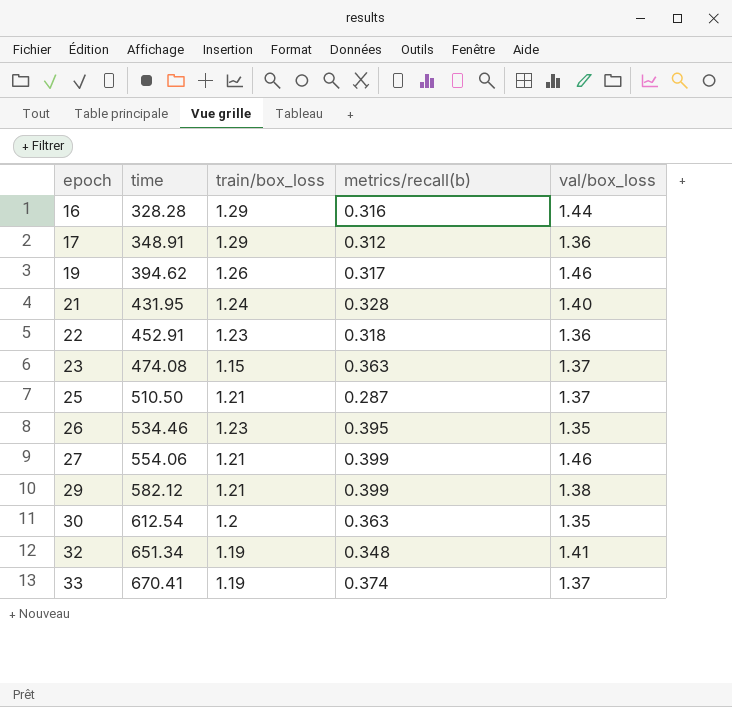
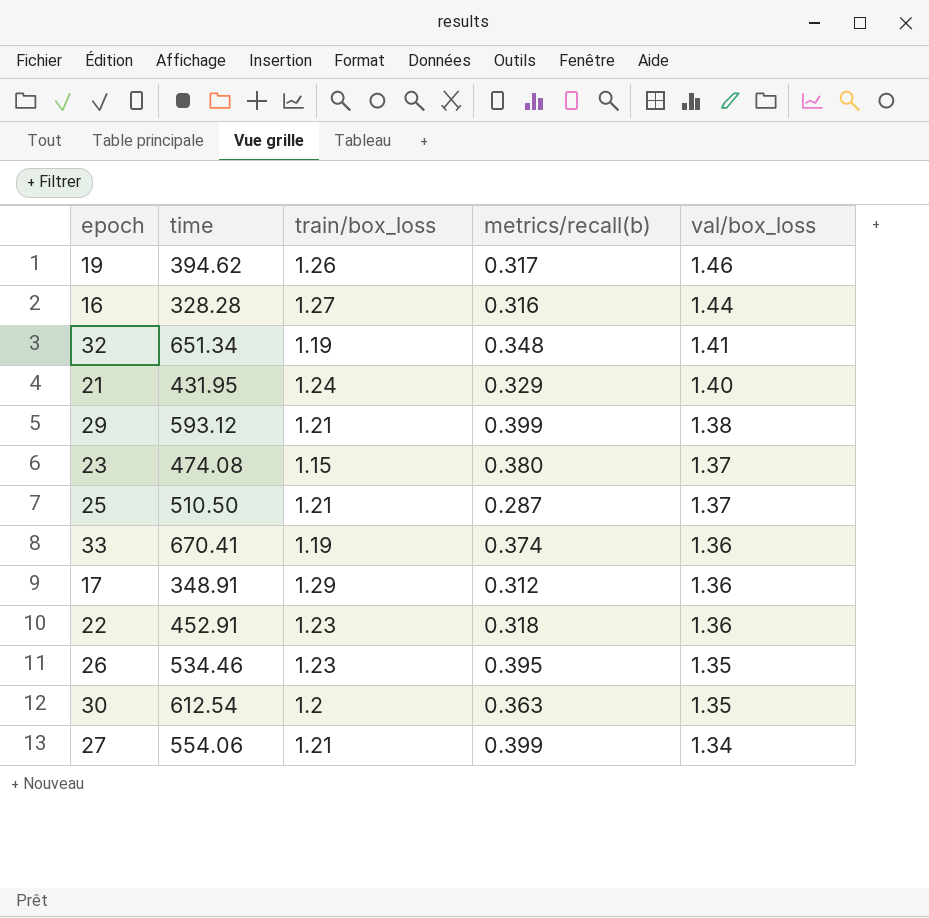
row order: epoch ascending -> val/box_loss descending
16 | train/box_loss: 1.29 -> 1.27
21 | metrics/recall(b): 0.328 -> 0.329
29 | time: 582.12 -> 593.12
23 | metrics/recall(b): 0.363 -> 0.380
33 | val/box_loss: 1.37 -> 1.36
27 | val/box_loss: 1.46 -> 1.34

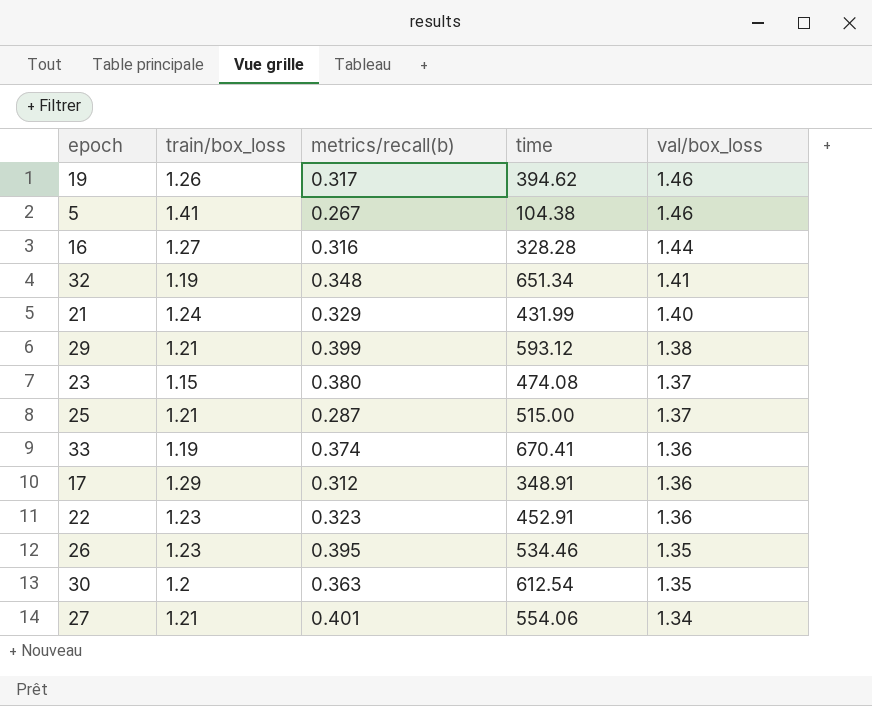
column time | position: 2 -> 4
row 5: none -> 1.41 | 0.267 | 104.38 | 1.46
21 | time: 431.95 -> 431.99
25 | time: 510.50 -> 515.00
22 | metrics/recall(b): 0.318 -> 0.323
27 | metrics/recall(b): 0.399 -> 0.401

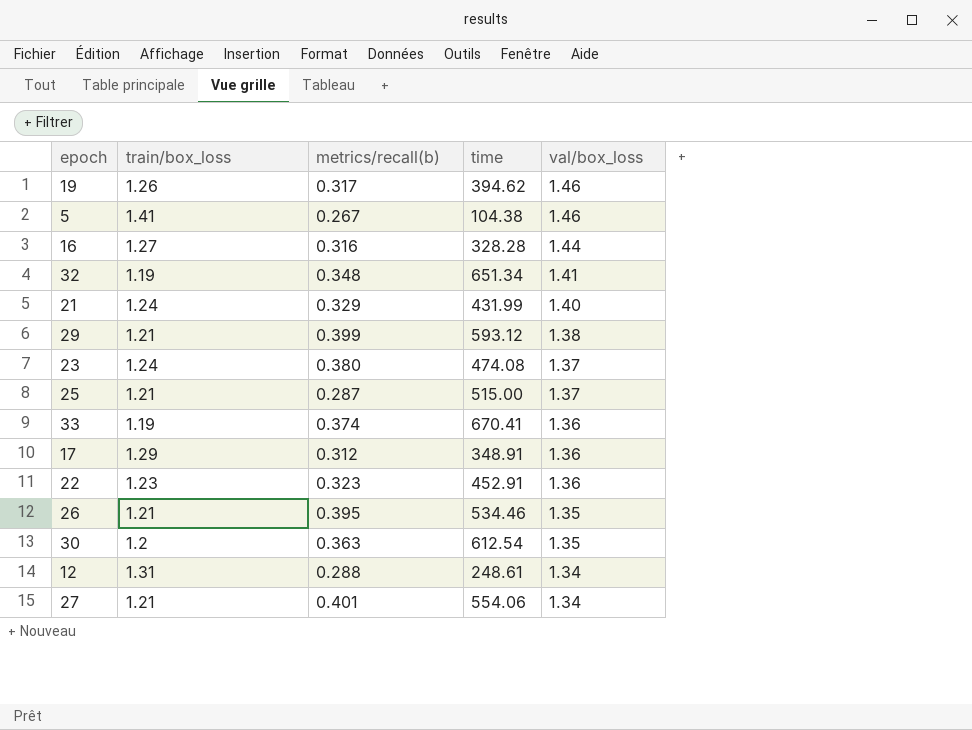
23 | train/box_loss: 1.15 -> 1.24
26 | train/box_loss: 1.23 -> 1.21
row 12: none -> 1.31 | 0.288 | 248.61 | 1.34

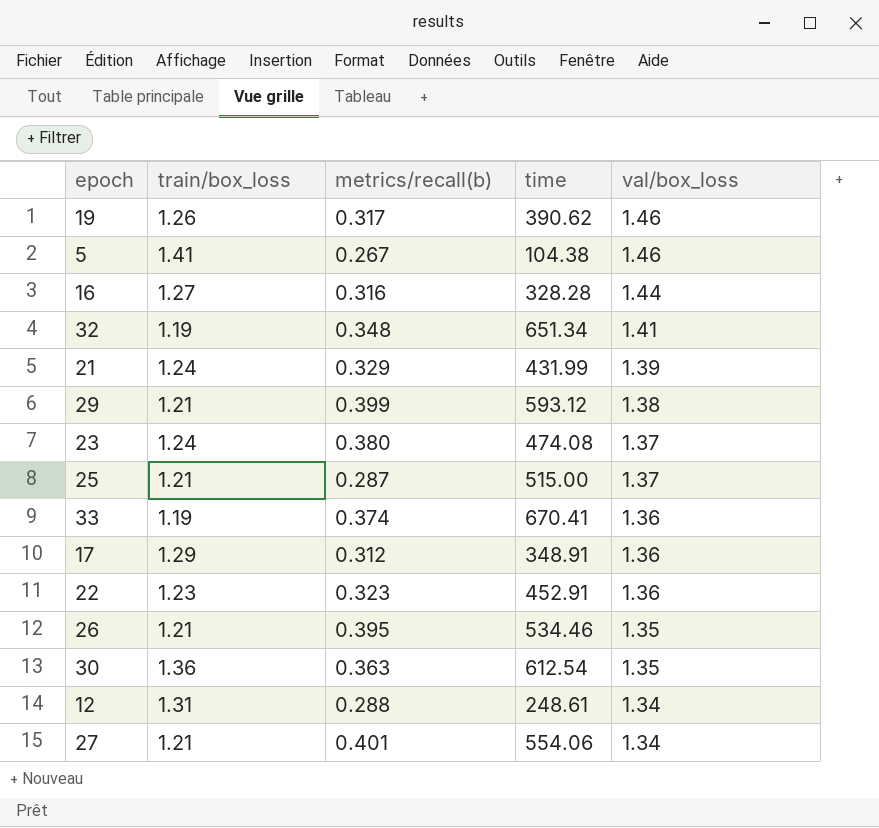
19 | time: 394.62 -> 390.62
21 | val/box_loss: 1.40 -> 1.39
30 | train/box_loss: 1.2 -> 1.36

